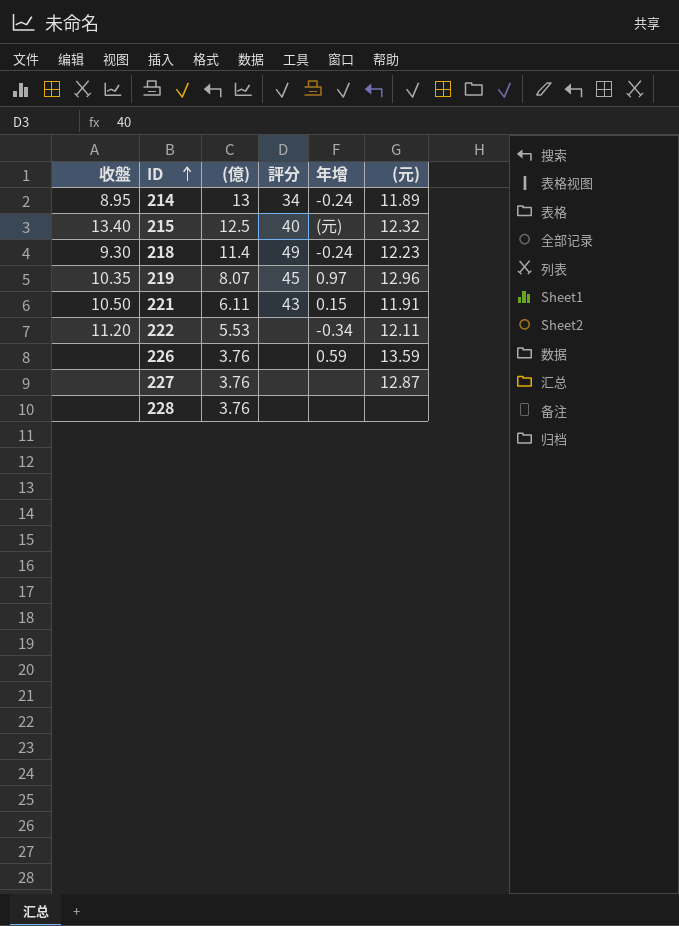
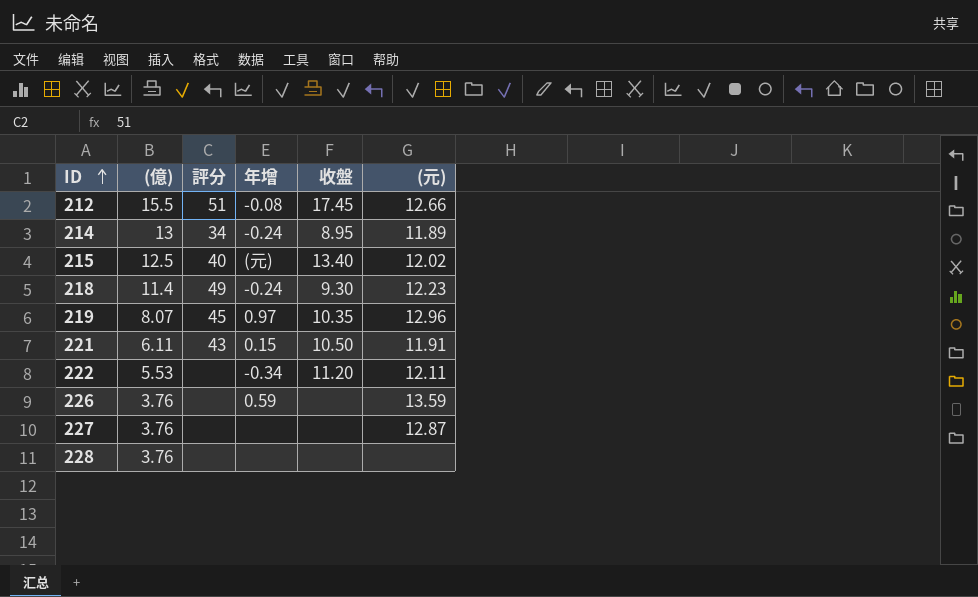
column 收盤 | position: 1 -> 5
row 212: none -> 15.5 | 51 | -0.08 | 17.45 | 12.66
215 | (元): 12.32 -> 12.02

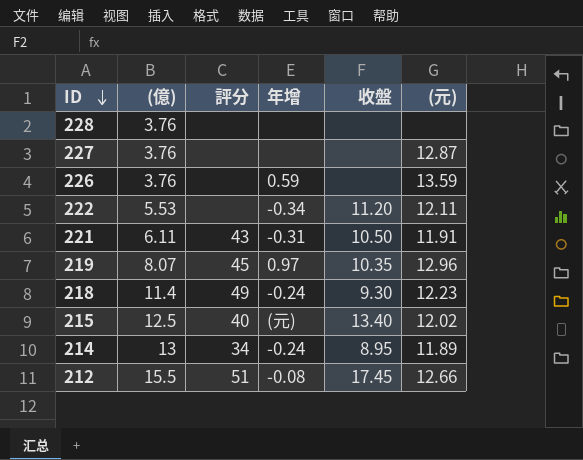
row order: ID ascending -> ID descending
221 | 年增: 0.15 -> -0.31

